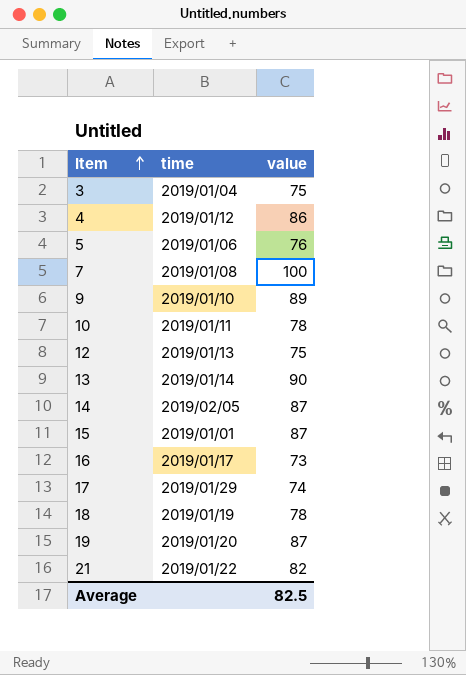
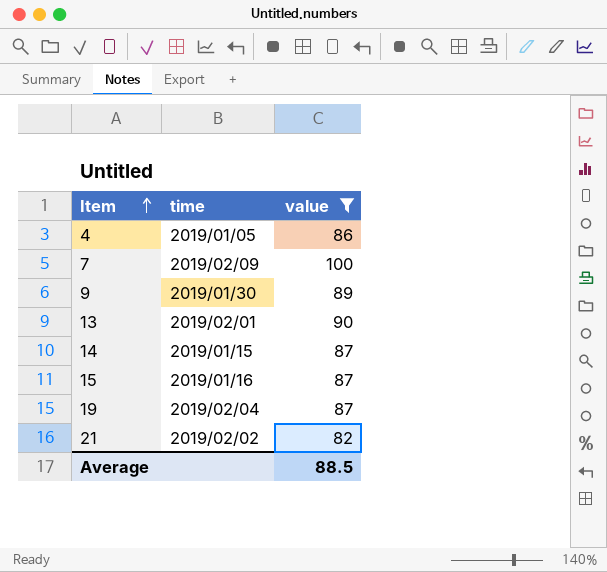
filter: none -> value >= 82
4 | time: 2019/01/12 -> 2019/01/05
7 | time: 2019/01/08 -> 2019/02/09
9 | time: 2019/01/10 -> 2019/01/30
13 | time: 2019/01/14 -> 2019/02/01
14 | time: 2019/02/05 -> 2019/01/15
15 | time: 2019/01/01 -> 2019/01/16
19 | time: 2019/01/20 -> 2019/02/04
21 | time: 2019/01/22 -> 2019/02/02
Average | value: 82.5 -> 88.5

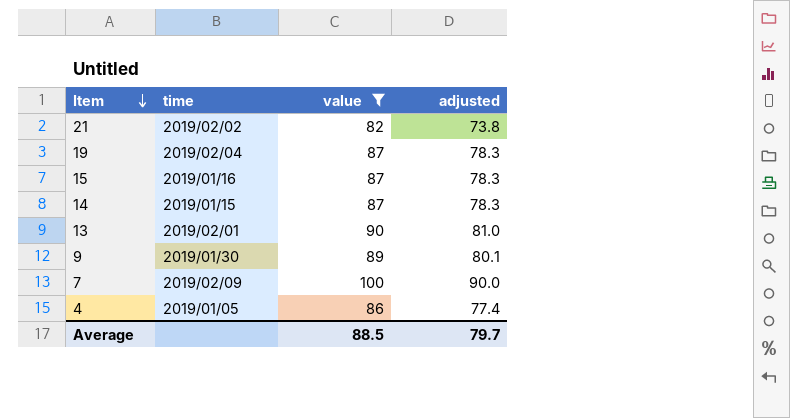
row order: Item ascending -> Item descending
column adjusted | formula: none -> [value] * 0.9

